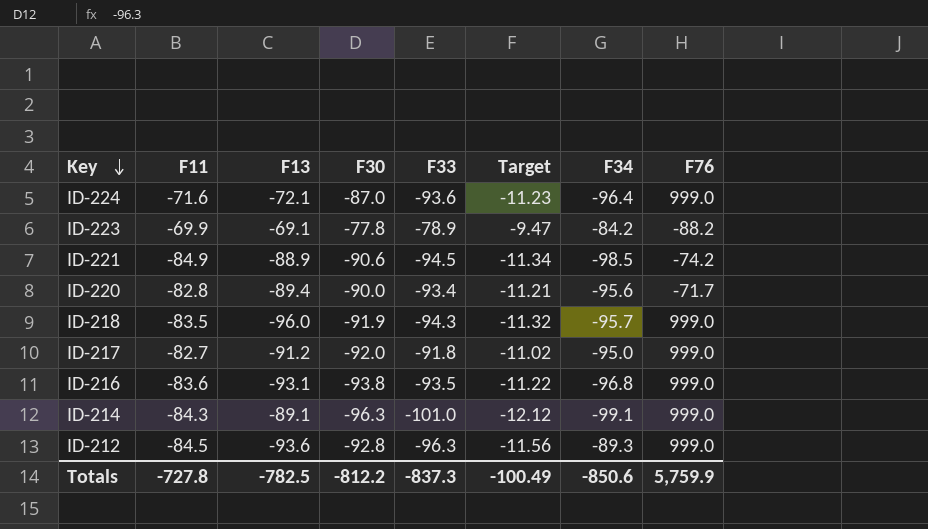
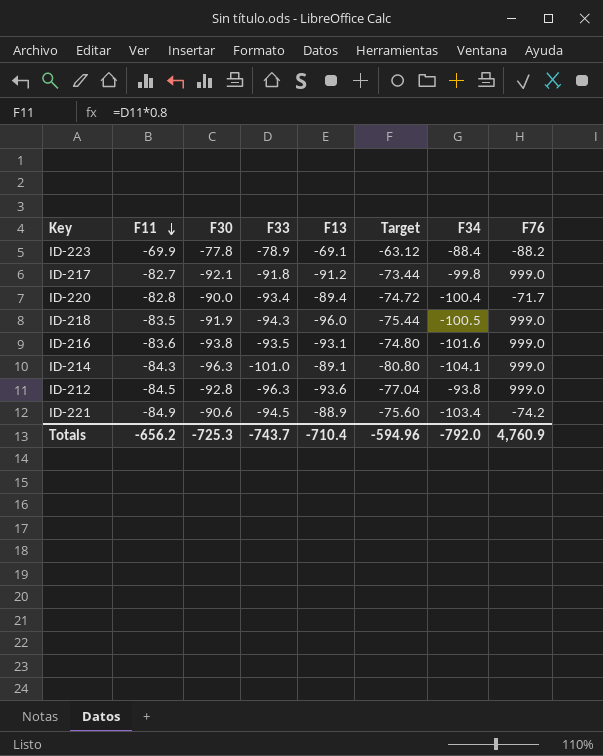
row order: Key descending -> F11 descending
column F13 | position: 3 -> 5
column Target | formula: [F33] * 0.12 -> [F33] * 0.8
row ID-224: -71.6 | -72.1 | -87.0 | -93.6 | -11.23 | -96.4 | 999.0 -> none
ID-223 | F34: -84.2 -> -88.4
ID-217 | F30: -92.0 -> -92.1
ID-217 | F34: -95.0 -> -99.8
ID-220 | F34: -95.6 -> -100.4
ID-218 | F34: -95.7 -> -100.5
ID-216 | F34: -96.8 -> -101.6
ID-214 | F34: -99.1 -> -104.1
ID-212 | F34: -89.3 -> -93.8
ID-221 | F34: -98.5 -> -103.4
Totals | F11: -727.8 -> -656.2
Totals | F30: -812.2 -> -725.3
Totals | F33: -837.3 -> -743.7
Totals | F13: -782.5 -> -710.4
Totals | Target: -100.49 -> -594.96
Totals | F34: -850.6 -> -792.0
Totals | F76: 5,759.9 -> 4,760.9

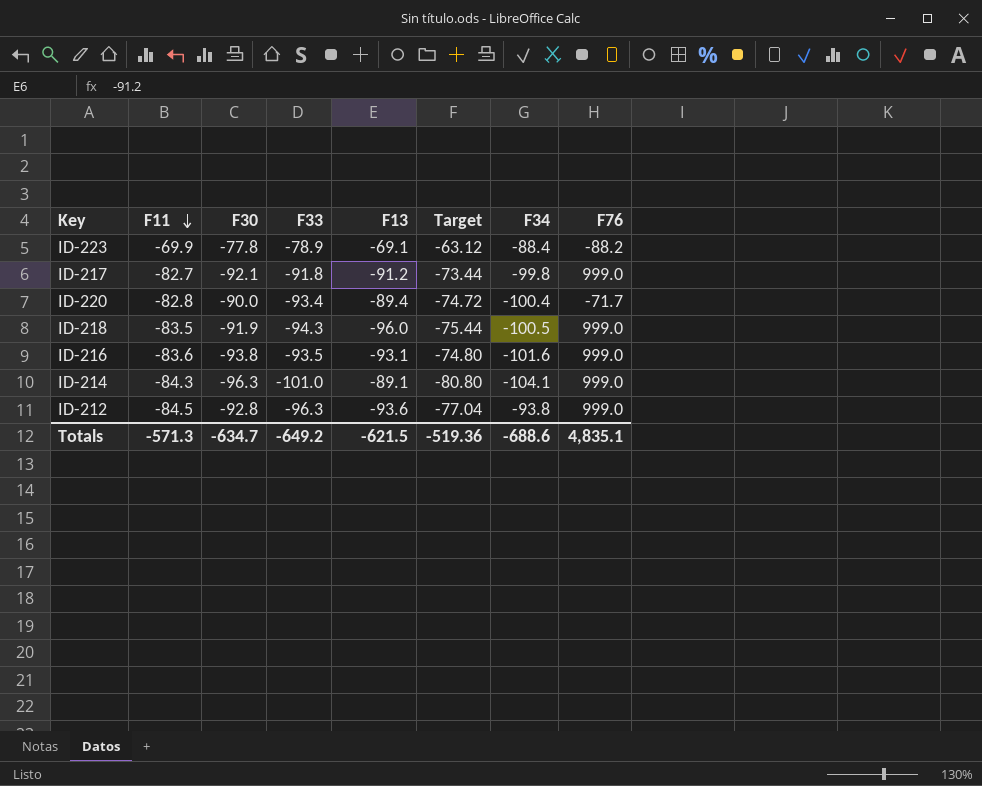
row ID-221: -84.9 | -90.6 | -94.5 | -88.9 | -75.60 | -103.4 | -74.2 -> none
Totals | F11: -656.2 -> -571.3
Totals | F30: -725.3 -> -634.7
Totals | F33: -743.7 -> -649.2
Totals | F13: -710.4 -> -621.5
Totals | Target: -594.96 -> -519.36
Totals | F34: -792.0 -> -688.6
Totals | F76: 4,760.9 -> 4,835.1

